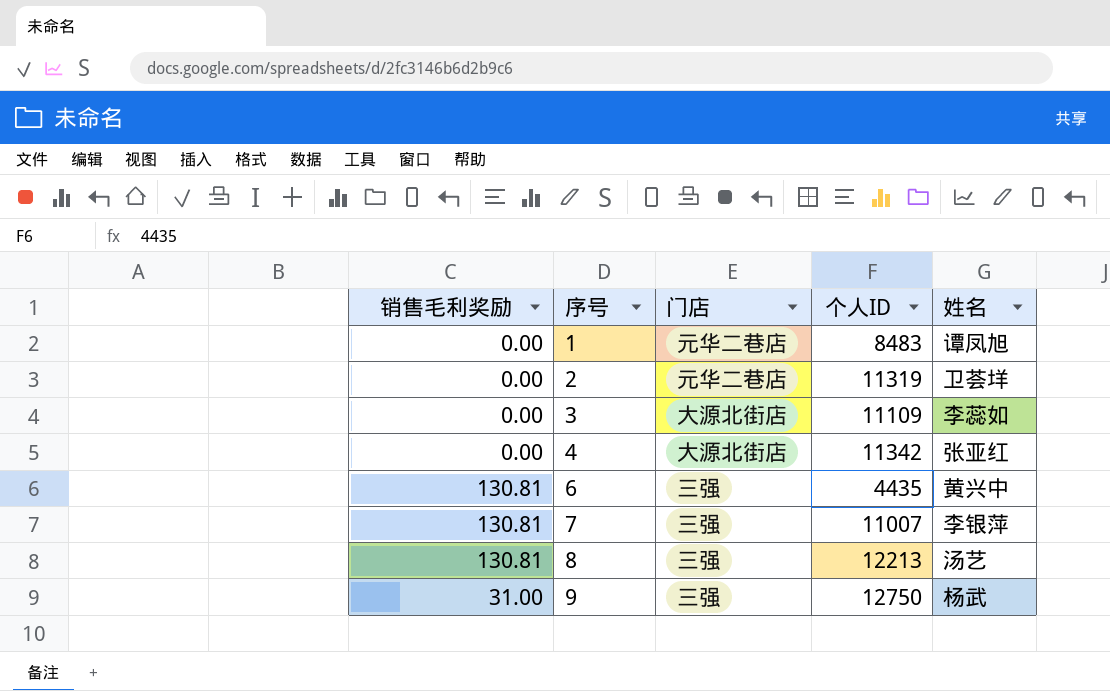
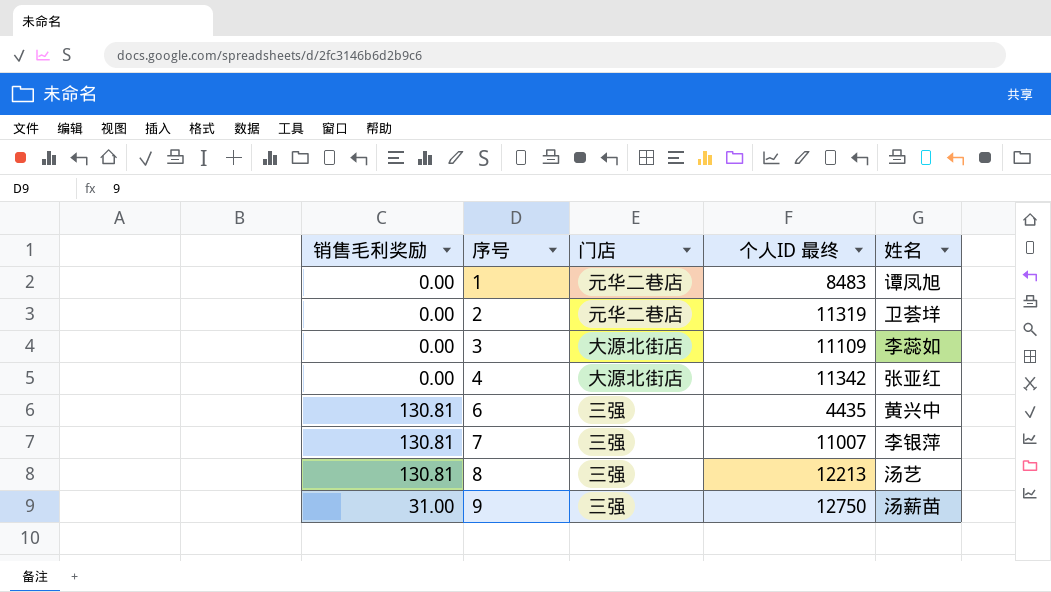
column name: 个人ID -> 个人ID 最终
9 | 姓名: 杨武 -> 汤薪苗

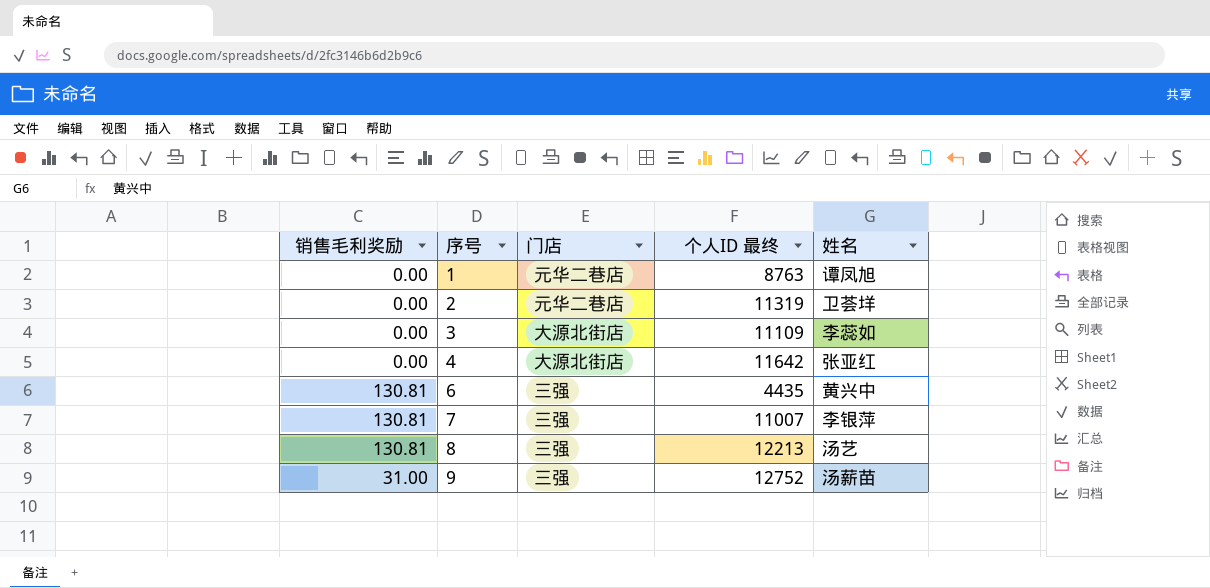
1 | 个人ID 最终: 8483 -> 8763
4 | 个人ID 最终: 11342 -> 11642
9 | 个人ID 最终: 12750 -> 12752

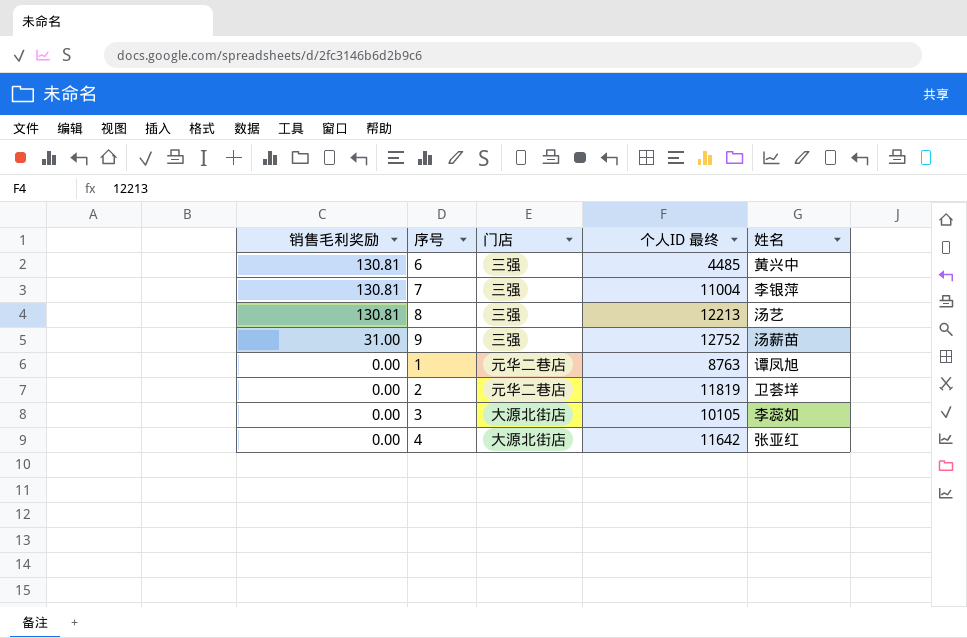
row order: 序号 ascending -> 销售毛利奖励 descending
6 | 个人ID 最终: 4435 -> 4485
7 | 个人ID 最终: 11007 -> 11004
2 | 个人ID 最终: 11319 -> 11819
3 | 个人ID 最终: 11109 -> 10105

